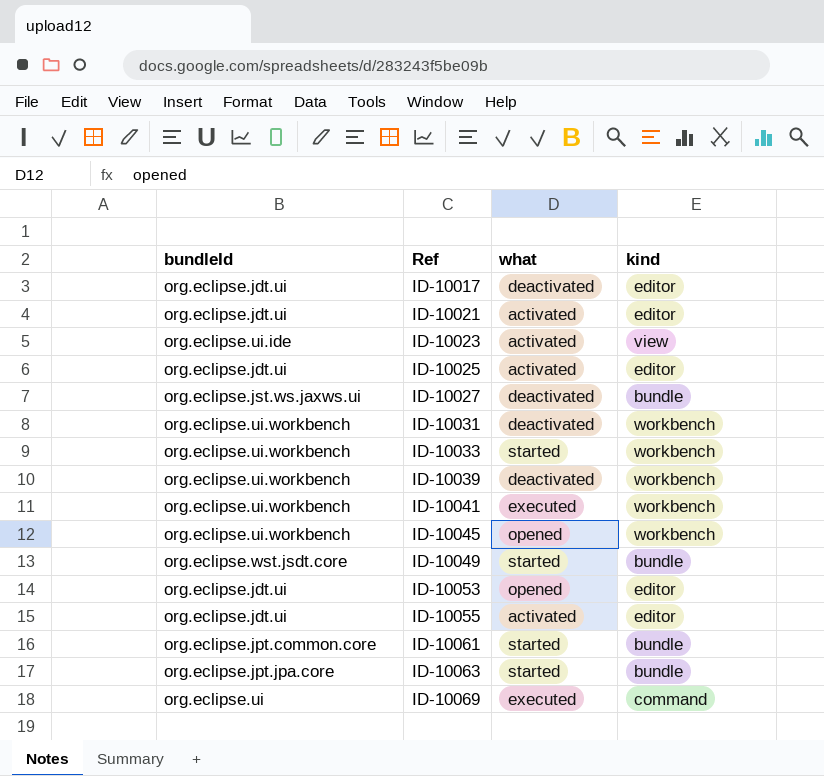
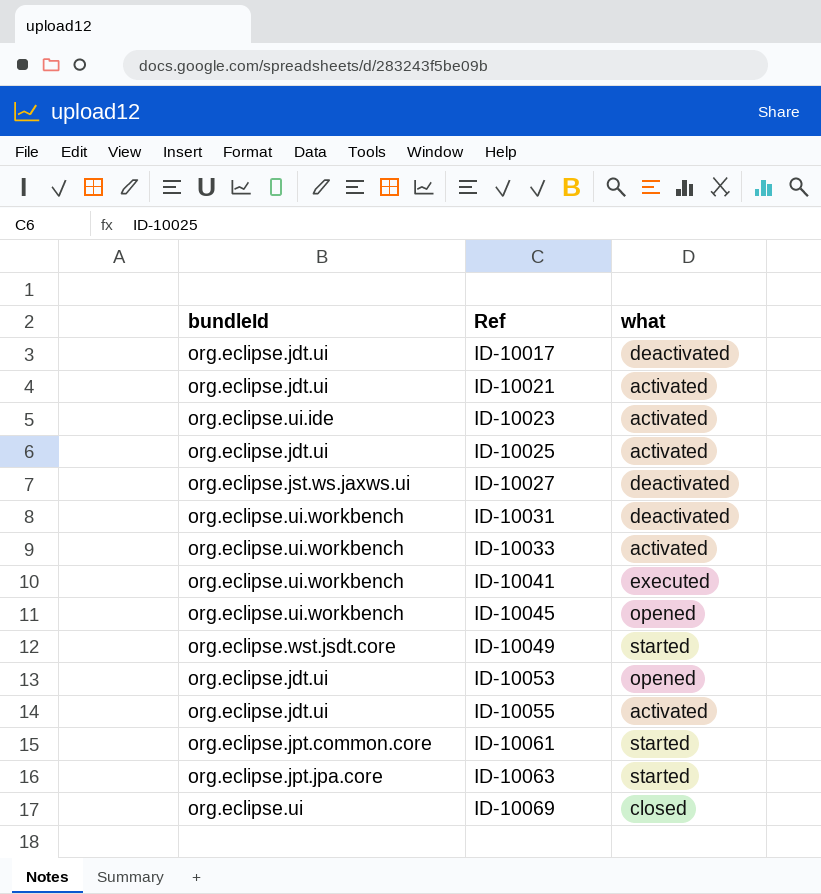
column kind | position: 4 -> none
row ID-10039: org.eclipse.ui.workbench | deactivated | workbench -> none
ID-10033 | what: started -> activated
ID-10069 | what: executed -> closed

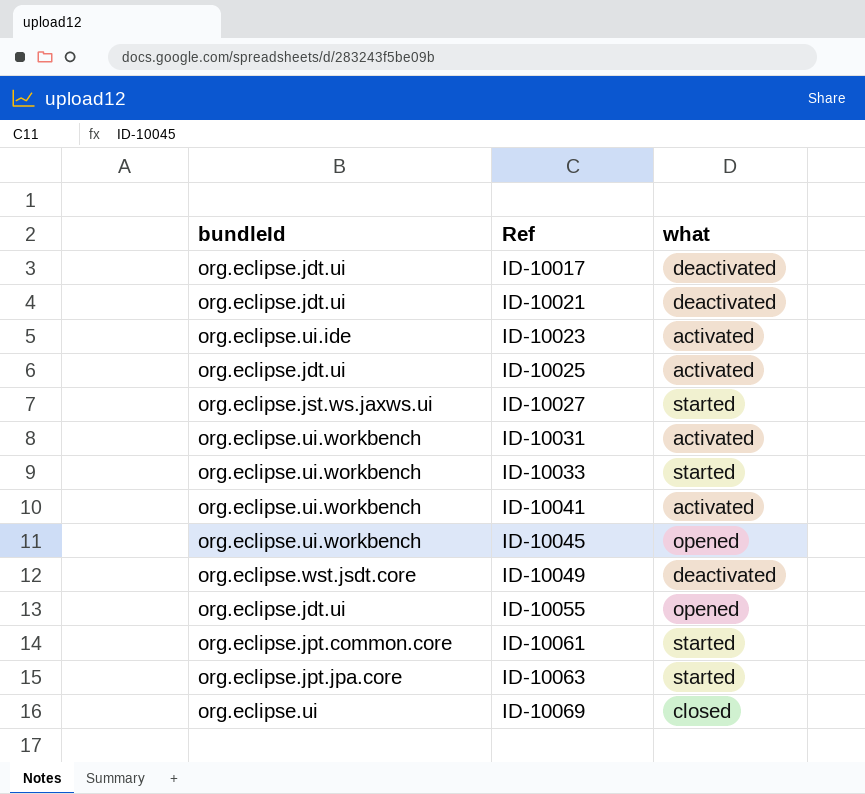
row ID-10053: org.eclipse.jdt.ui | opened -> none
ID-10021 | what: activated -> deactivated
ID-10027 | what: deactivated -> started
ID-10031 | what: deactivated -> activated
ID-10033 | what: activated -> started
ID-10041 | what: executed -> activated
ID-10049 | what: started -> deactivated
ID-10055 | what: activated -> opened

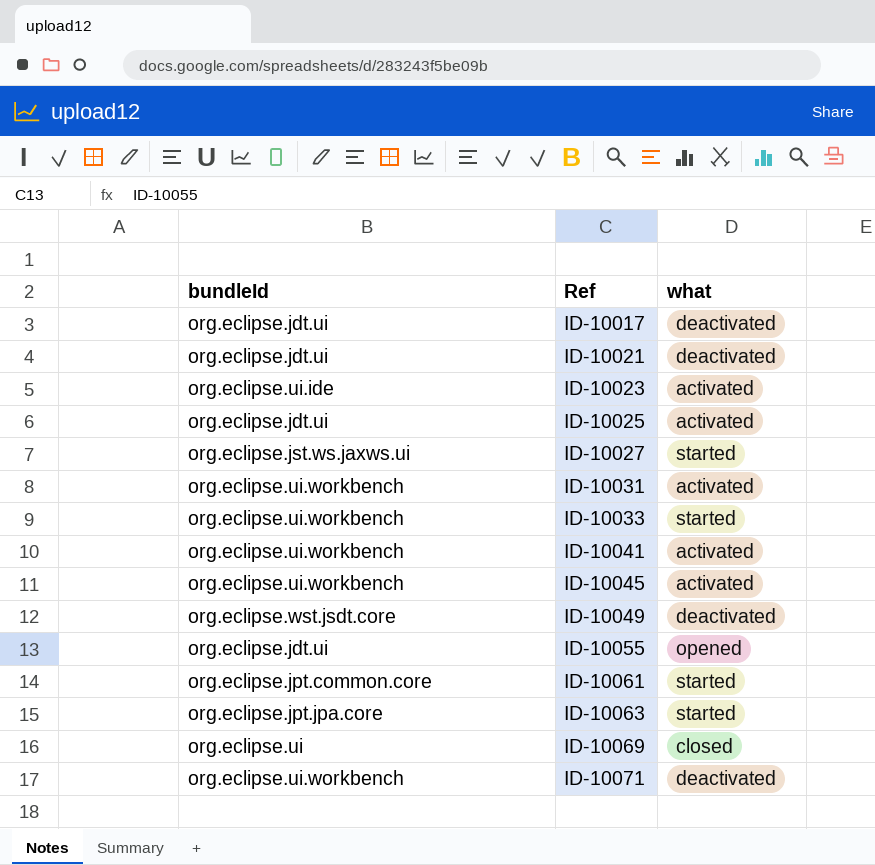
ID-10045 | what: opened -> activated
row ID-10071: none -> org.eclipse.ui.workbench | deactivated

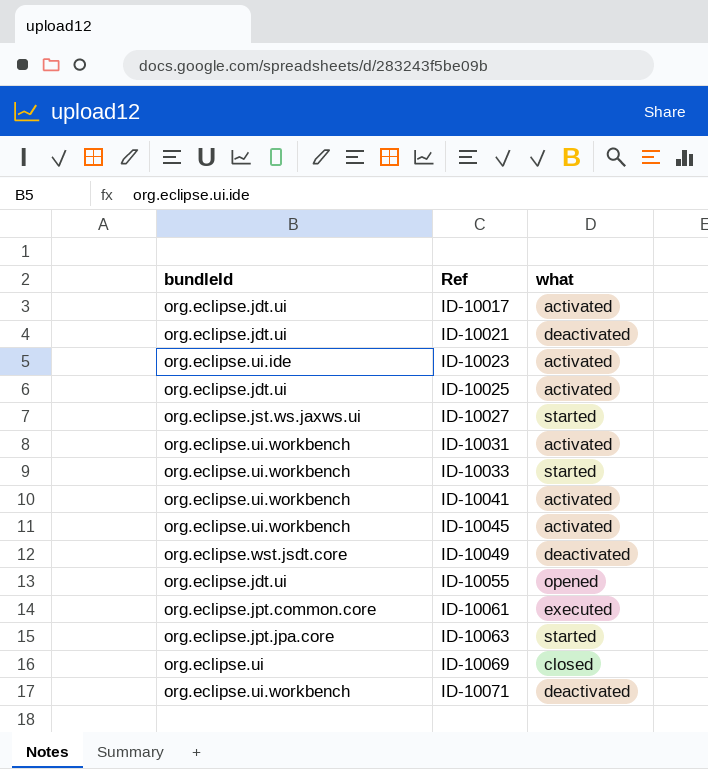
ID-10017 | what: deactivated -> activated
ID-10061 | what: started -> executed

